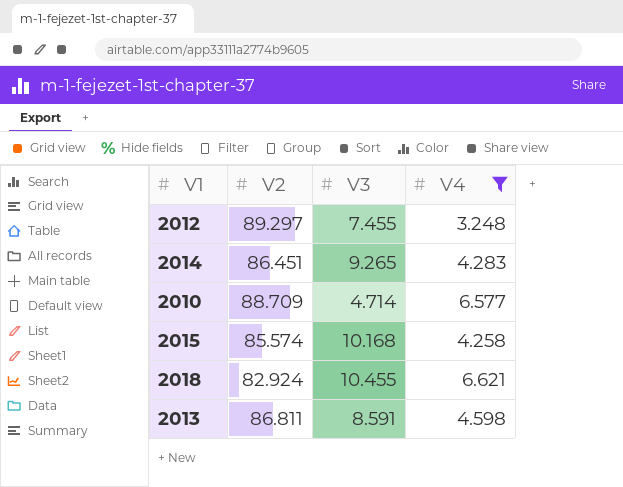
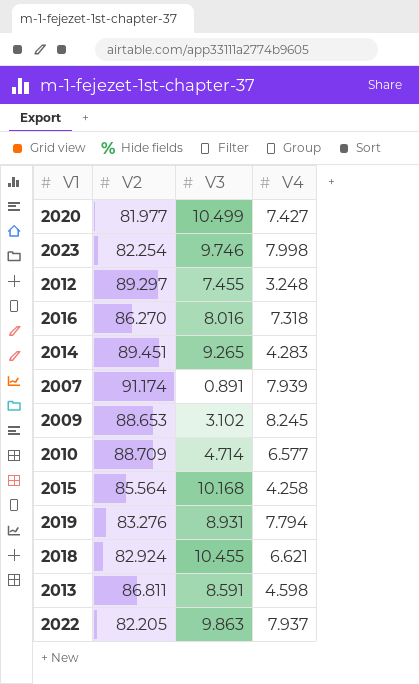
filter: V4 <= 6.621 -> none
2014 | V2: 86.451 -> 89.451
2015 | V2: 85.574 -> 85.564

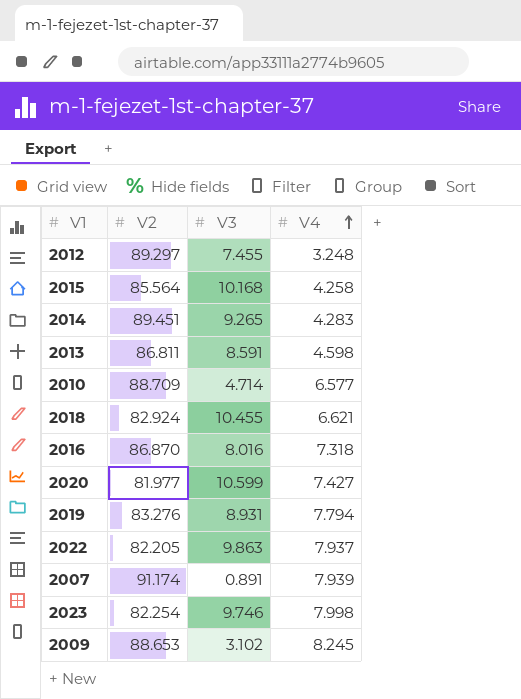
row order: none -> V4 ascending
2016 | V2: 86.270 -> 86.870
2020 | V3: 10.499 -> 10.599

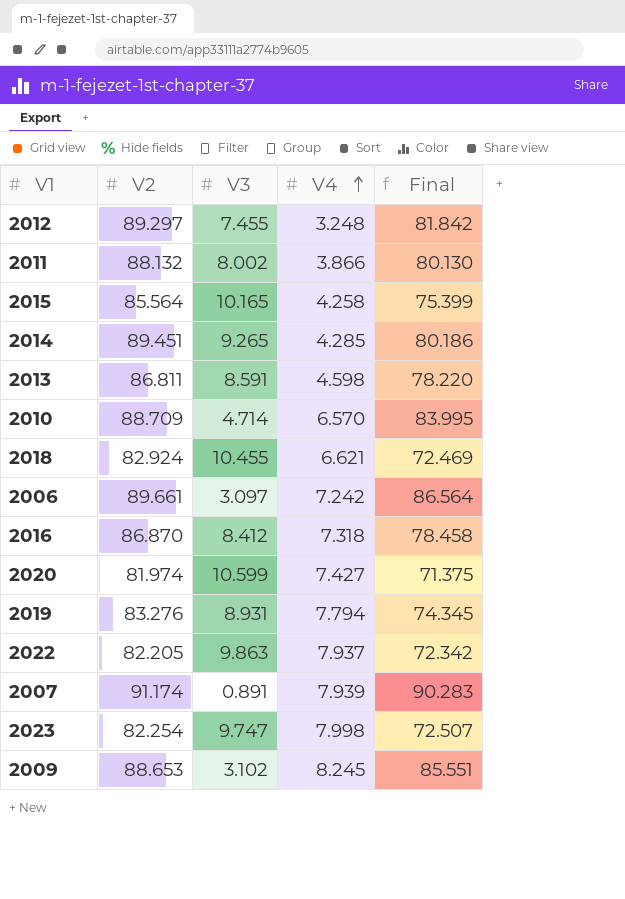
column Final | formula: none -> [V2] - [V3]
row 2011: none -> 88.132 | 8.002 | 3.866 | 80.130
2015 | V3: 10.168 -> 10.165
2014 | V4: 4.283 -> 4.285
2010 | V4: 6.577 -> 6.570
row 2006: none -> 89.661 | 3.097 | 7.242 | 86.564
2016 | V3: 8.016 -> 8.412
2020 | V2: 81.977 -> 81.974
2023 | V3: 9.746 -> 9.747

